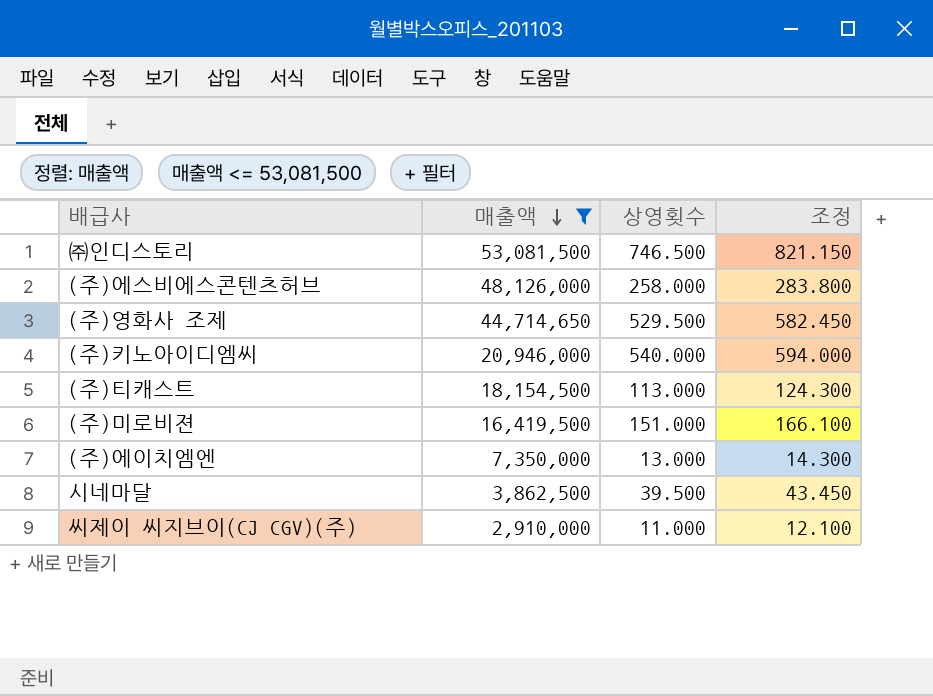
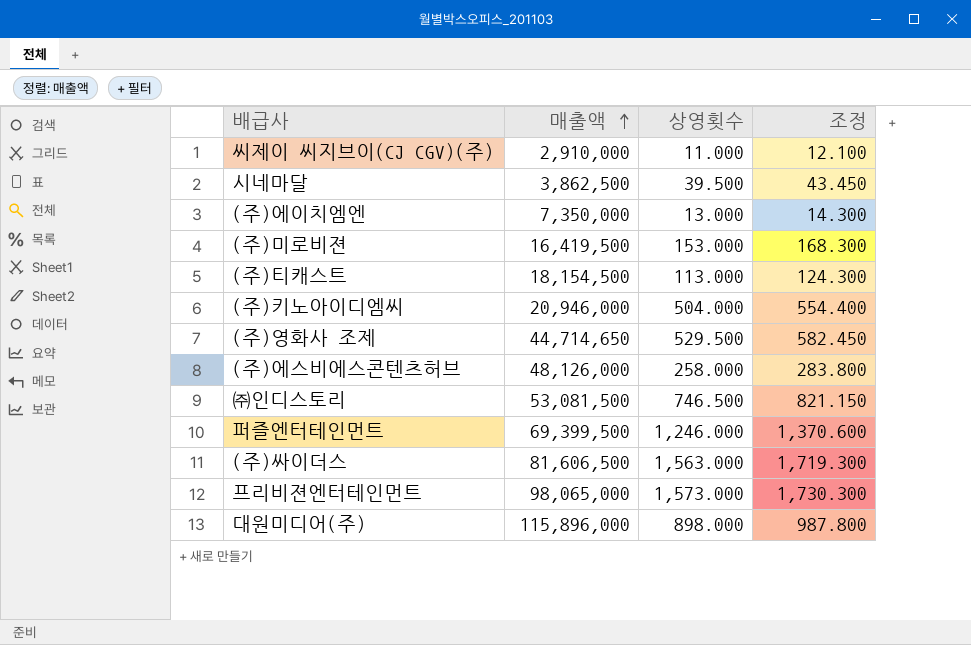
filter: 매출액 <= 53,081,500 -> none
row order: 매출액 descending -> 매출액 ascending
(주)미로비젼 | 상영횟수: 151.000 -> 153.000
(주)미로비젼 | 조정: 166.100 -> 168.300
(주)키노아이디엠씨 | 상영횟수: 540.000 -> 504.000
(주)키노아이디엠씨 | 조정: 594.000 -> 554.400

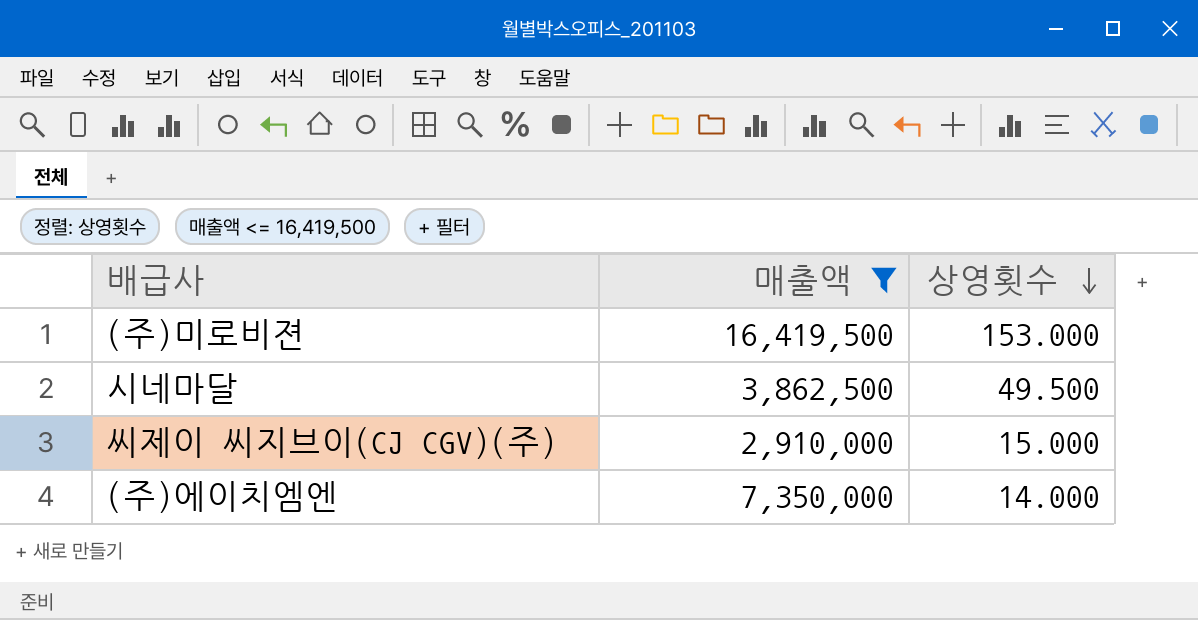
filter: none -> 매출액 <= 16,419,500
row order: 매출액 ascending -> 상영횟수 descending
column 조정 | formula: [상영횟수] * 1.1 -> none
시네마달 | 상영횟수: 39.500 -> 49.500
씨제이 씨지브이(CJ CGV)(주) | 상영횟수: 11.000 -> 15.000
(주)에이치엠엔 | 상영횟수: 13.000 -> 14.000

